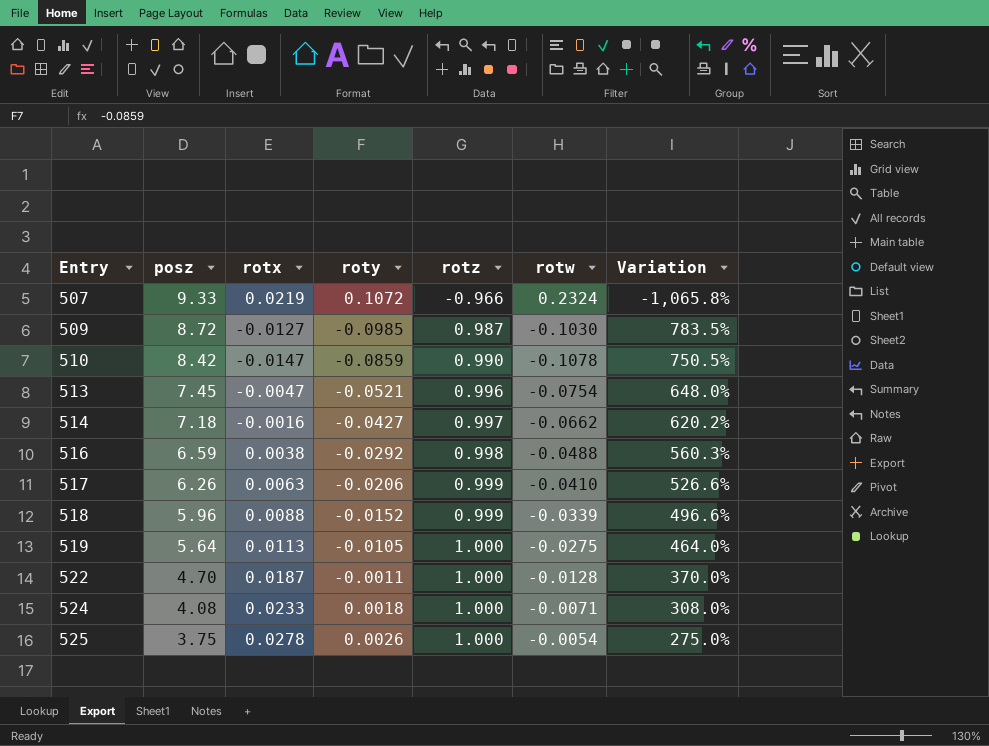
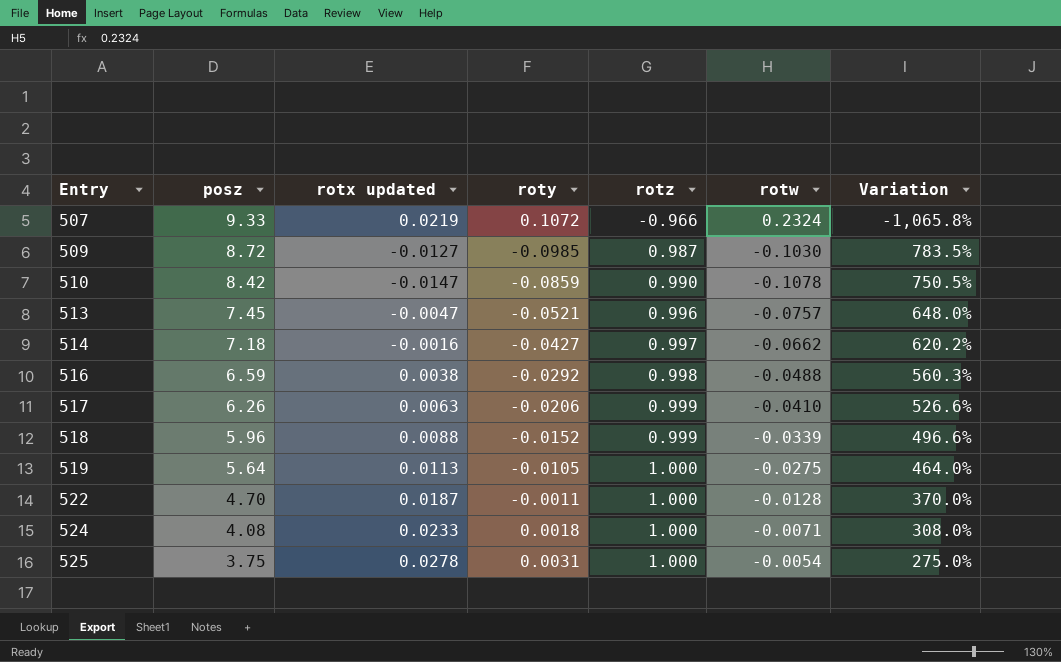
column name: rotx -> rotx updated
513 | rotw: -0.0754 -> -0.0757
525 | roty: 0.0026 -> 0.0031

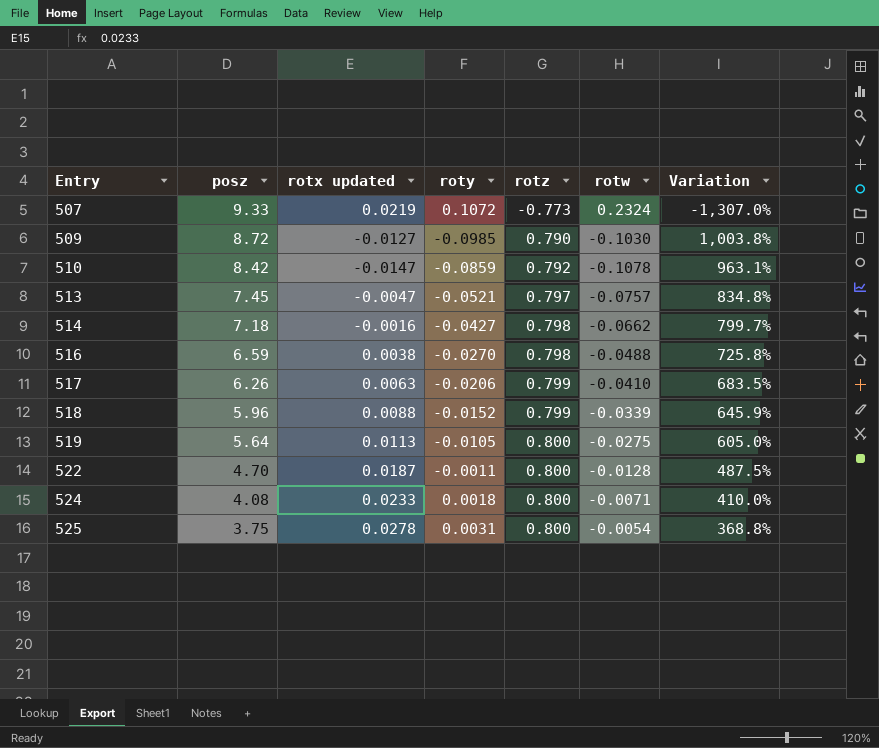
507 | rotz: -0.966 -> -0.773
507 | Variation: -1,065.8% -> -1,307.0%
509 | rotz: 0.987 -> 0.790
509 | Variation: 783.5% -> 1,003.8%
510 | rotz: 0.990 -> 0.792
510 | Variation: 750.5% -> 963.1%
513 | rotz: 0.996 -> 0.797
513 | Variation: 648.0% -> 834.8%
514 | rotz: 0.997 -> 0.798
514 | Variation: 620.2% -> 799.7%
516 | roty: -0.0292 -> -0.0270
516 | rotz: 0.998 -> 0.798
516 | Variation: 560.3% -> 725.8%
517 | rotz: 0.999 -> 0.799
517 | Variation: 526.6% -> 683.5%
518 | rotz: 0.999 -> 0.799
518 | Variation: 496.6% -> 645.9%
519 | rotz: 1.000 -> 0.800
519 | Variation: 464.0% -> 605.0%
522 | rotz: 1.000 -> 0.800
522 | Variation: 370.0% -> 487.5%
524 | rotz: 1.000 -> 0.800
524 | Variation: 308.0% -> 410.0%
525 | rotz: 1.000 -> 0.800
525 | Variation: 275.0% -> 368.8%

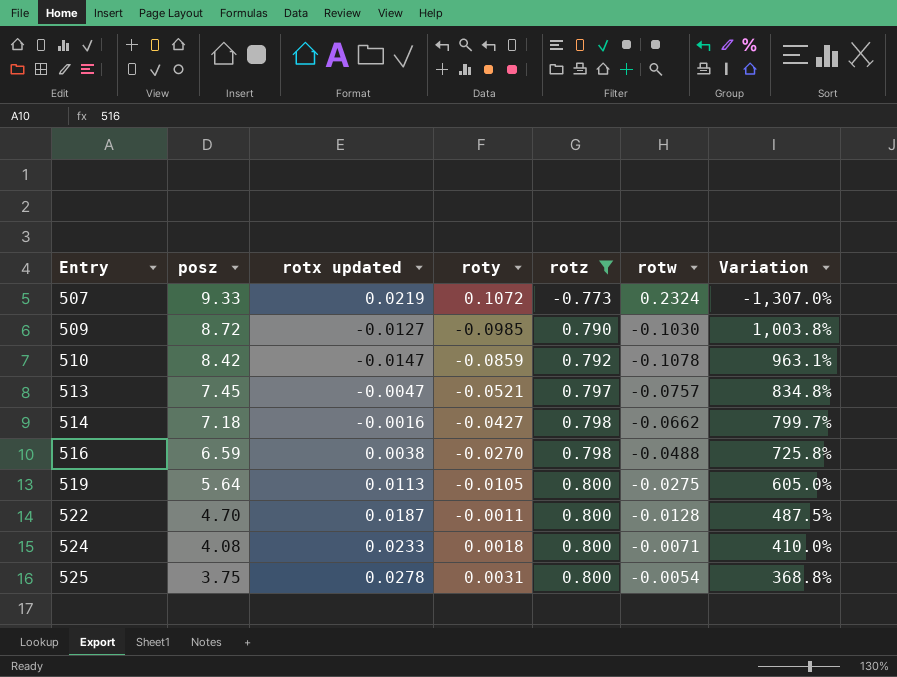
filter: none -> rotz != 0.799

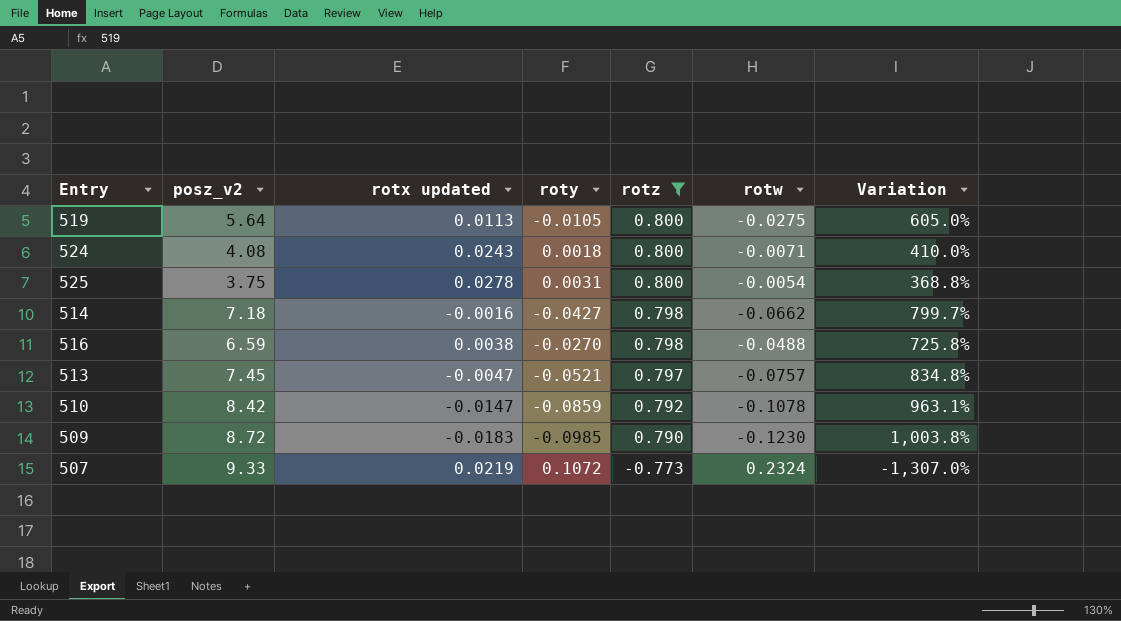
row order: Entry ascending -> rotz descending
column name: posz -> posz_v2
row 522: 4.70 | 0.0187 | -0.0011 | 0.800 | -0.0128 | 487.5% -> none
524 | rotx updated: 0.0233 -> 0.0243
509 | rotx updated: -0.0127 -> -0.0183
509 | rotw: -0.1030 -> -0.1230

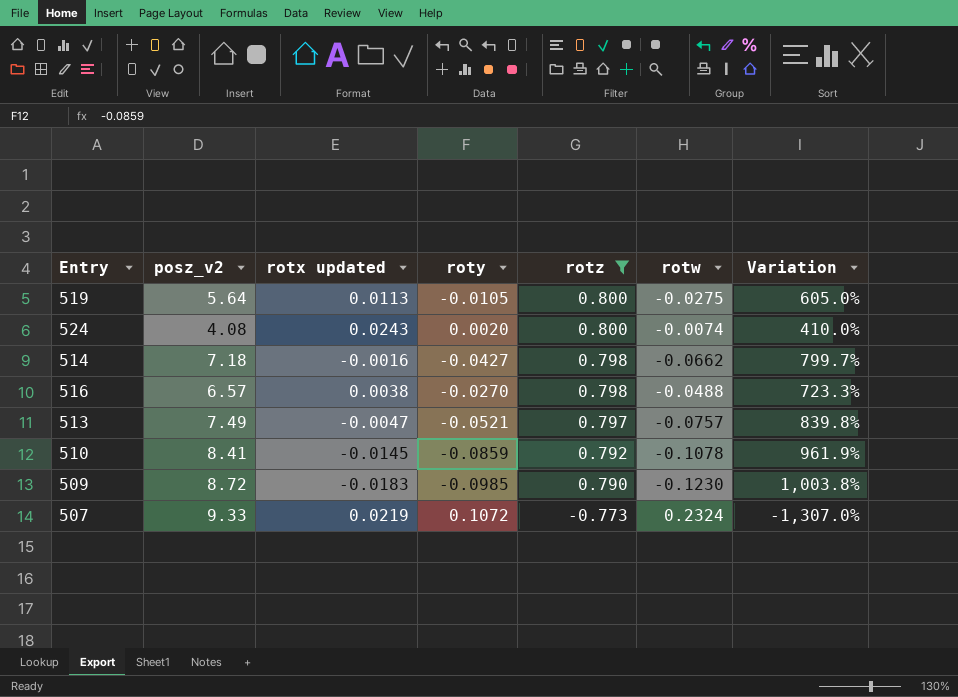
row 525: 3.75 | 0.0278 | 0.0031 | 0.800 | -0.0054 | 368.8% -> none
524 | roty: 0.0018 -> 0.0020
524 | rotw: -0.0071 -> -0.0074
516 | posz_v2: 6.59 -> 6.57
516 | Variation: 725.8% -> 723.3%
513 | posz_v2: 7.45 -> 7.49
513 | Variation: 834.8% -> 839.8%
510 | posz_v2: 8.42 -> 8.41
510 | rotx updated: -0.0147 -> -0.0145
510 | Variation: 963.1% -> 961.9%

